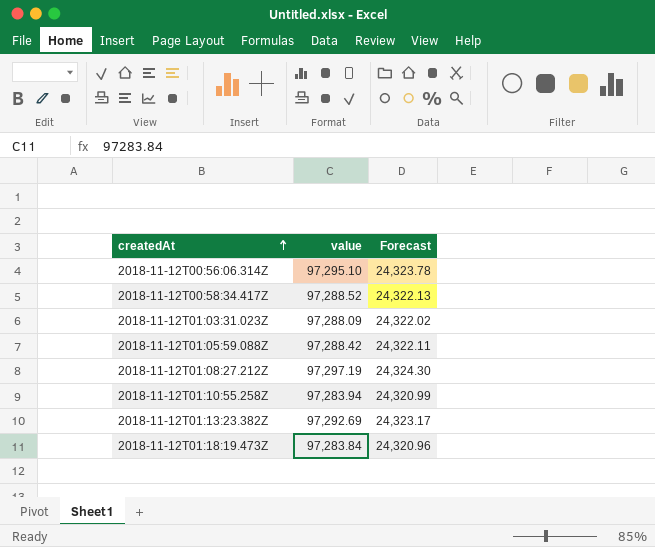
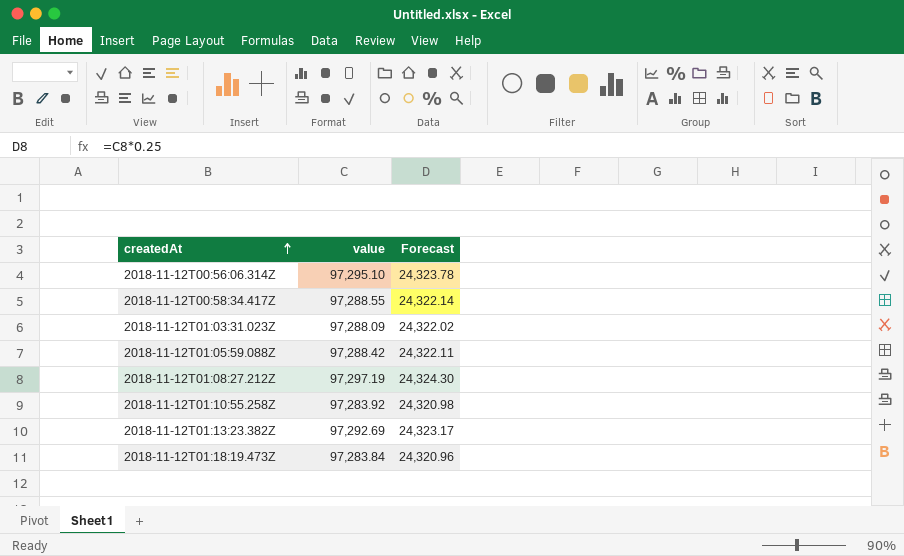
2018-11-12T00:58:34.417Z | value: 97,288.52 -> 97,288.55
2018-11-12T00:58:34.417Z | Forecast: 24,322.13 -> 24,322.14
2018-11-12T01:10:55.258Z | value: 97,283.94 -> 97,283.92
2018-11-12T01:10:55.258Z | Forecast: 24,320.99 -> 24,320.98

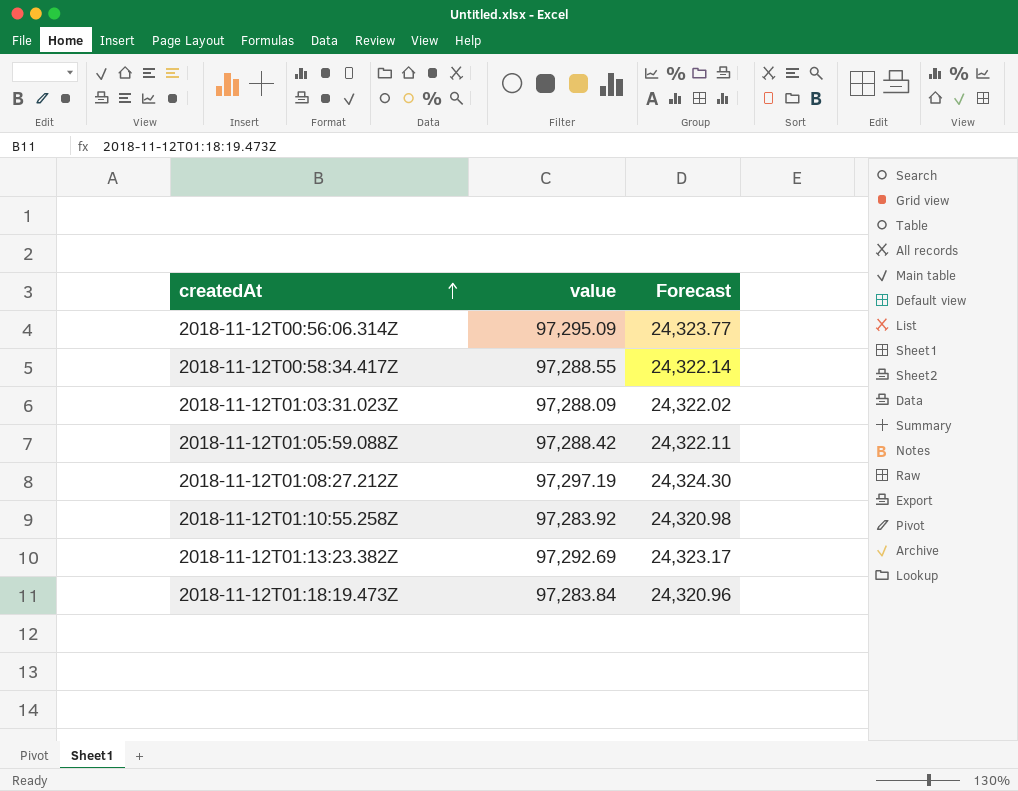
2018-11-12T00:56:06.314Z | value: 97,295.10 -> 97,295.09
2018-11-12T00:56:06.314Z | Forecast: 24,323.78 -> 24,323.77

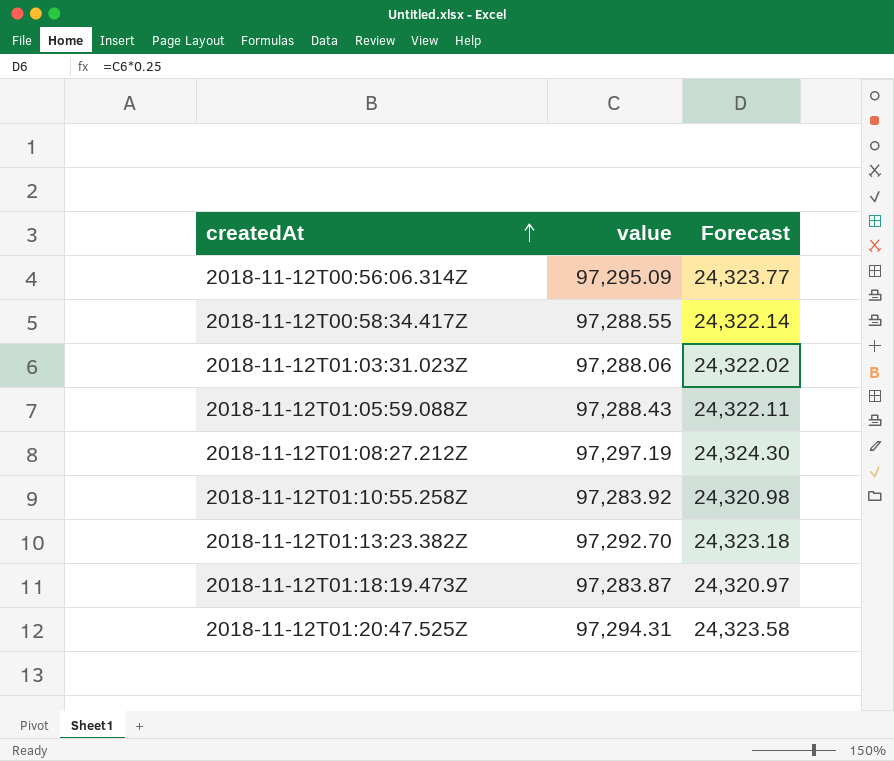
2018-11-12T01:03:31.023Z | value: 97,288.09 -> 97,288.06
2018-11-12T01:05:59.088Z | value: 97,288.42 -> 97,288.43
2018-11-12T01:13:23.382Z | value: 97,292.69 -> 97,292.70
2018-11-12T01:13:23.382Z | Forecast: 24,323.17 -> 24,323.18
2018-11-12T01:18:19.473Z | value: 97,283.84 -> 97,283.87
2018-11-12T01:18:19.473Z | Forecast: 24,320.96 -> 24,320.97
row 2018-11-12T01:20:47.525Z: none -> 97,294.31 | 24,323.58

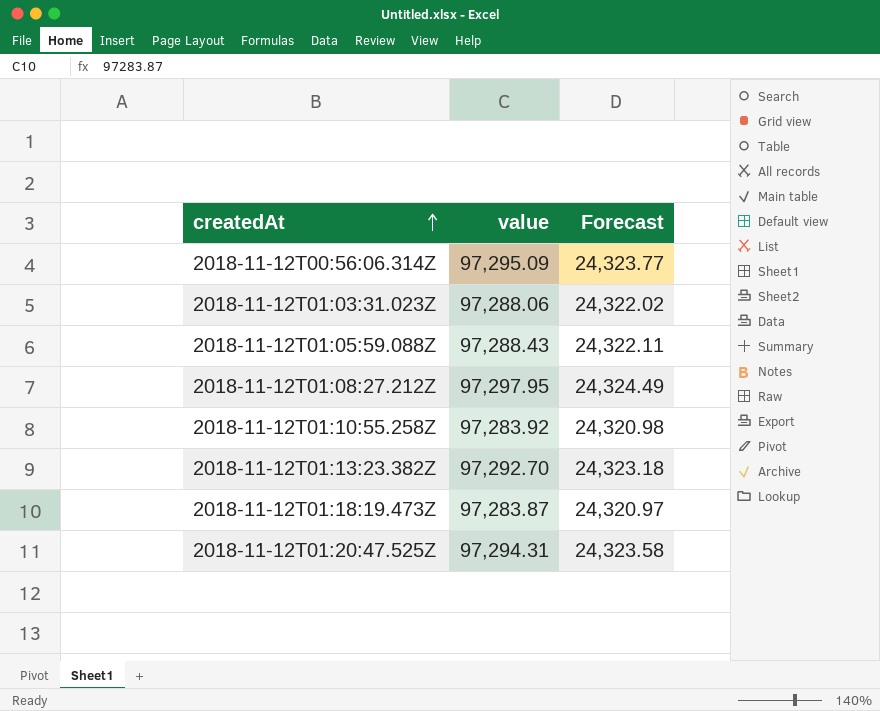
row 2018-11-12T00:58:34.417Z: 97,288.55 | 24,322.14 -> none
2018-11-12T01:08:27.212Z | value: 97,297.19 -> 97,297.95
2018-11-12T01:08:27.212Z | Forecast: 24,324.30 -> 24,324.49

